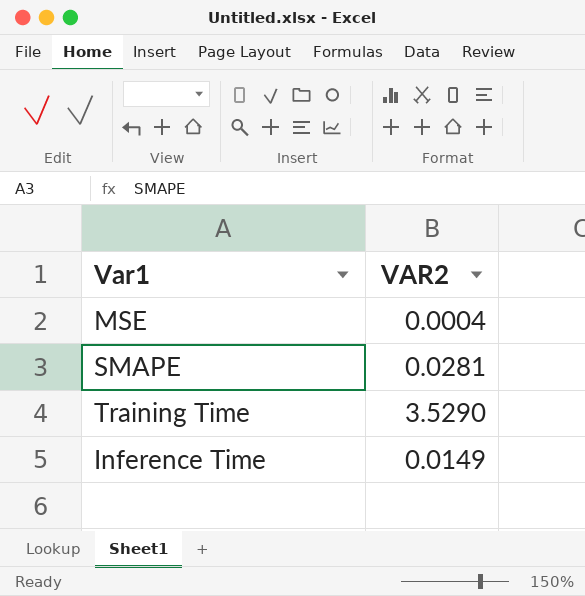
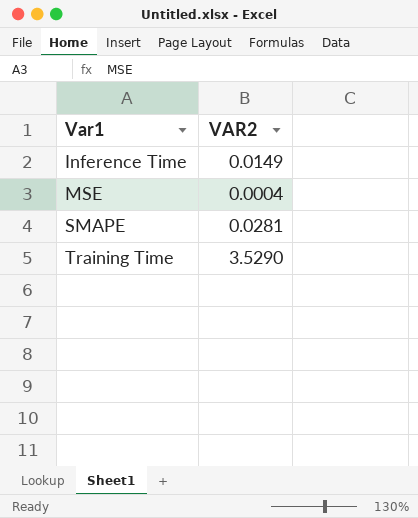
row order: none -> Var1 ascending

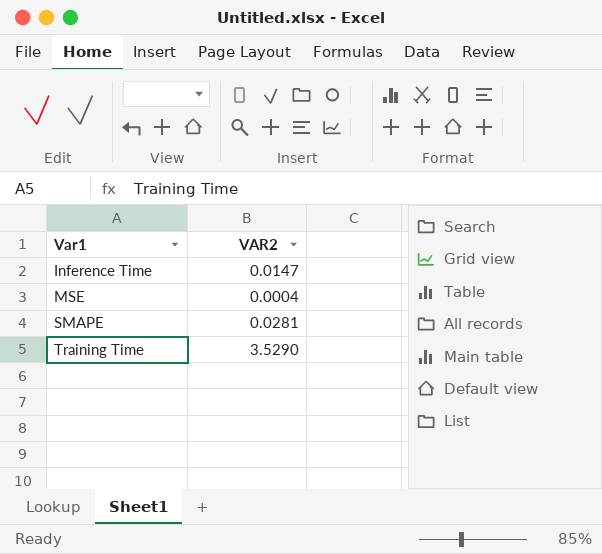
Inference Time | VAR2: 0.0149 -> 0.0147

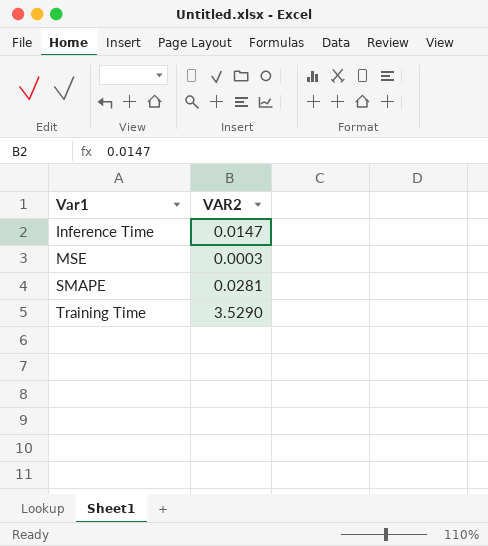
MSE | VAR2: 0.0004 -> 0.0003

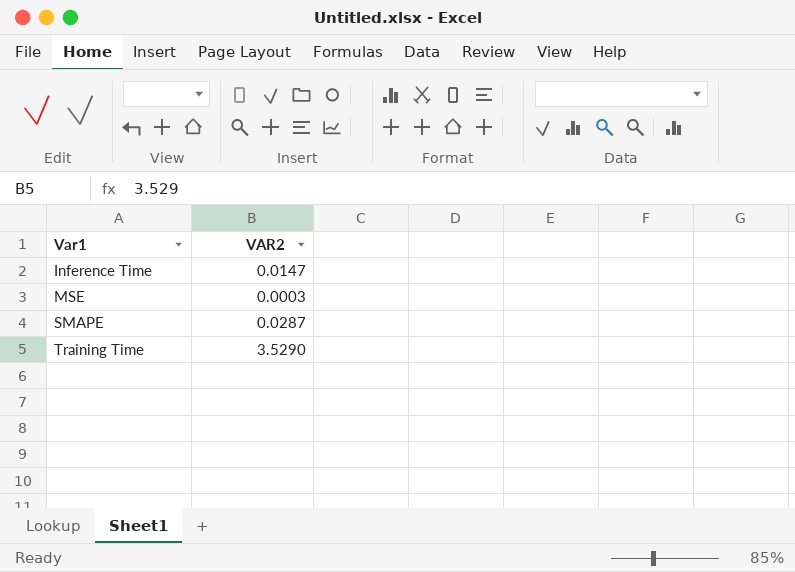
SMAPE | VAR2: 0.0281 -> 0.0287

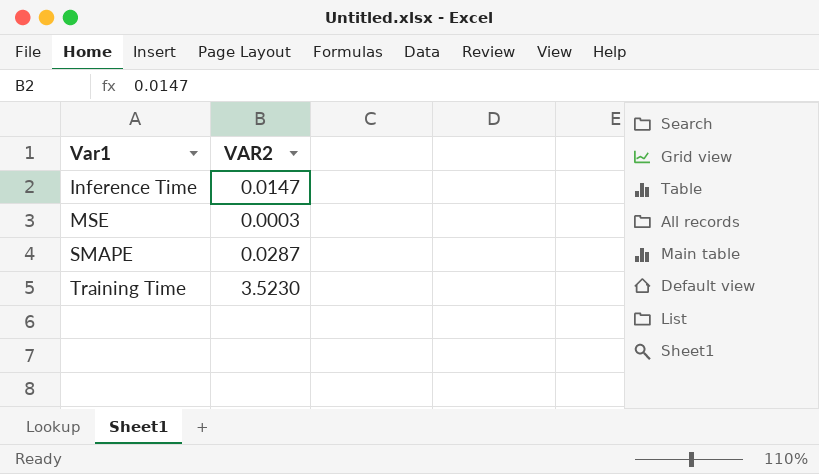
Training Time | VAR2: 3.5290 -> 3.5230

